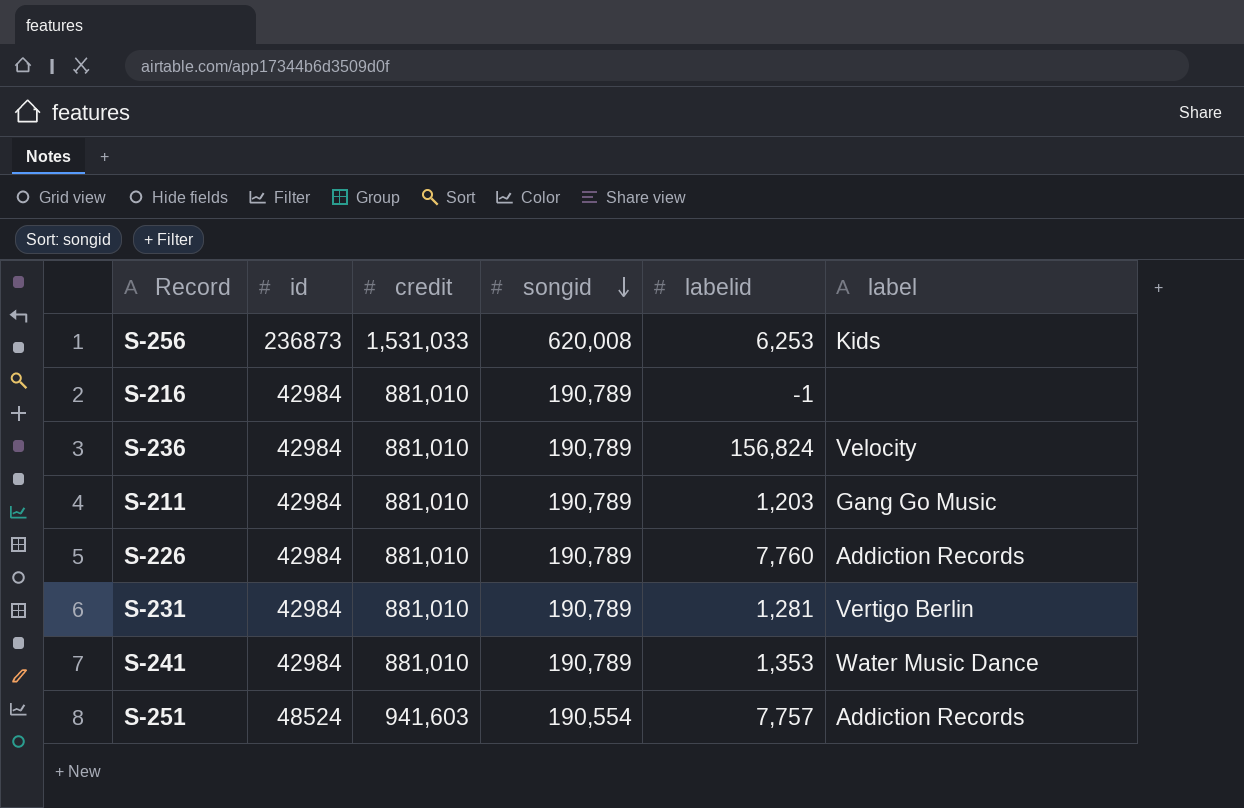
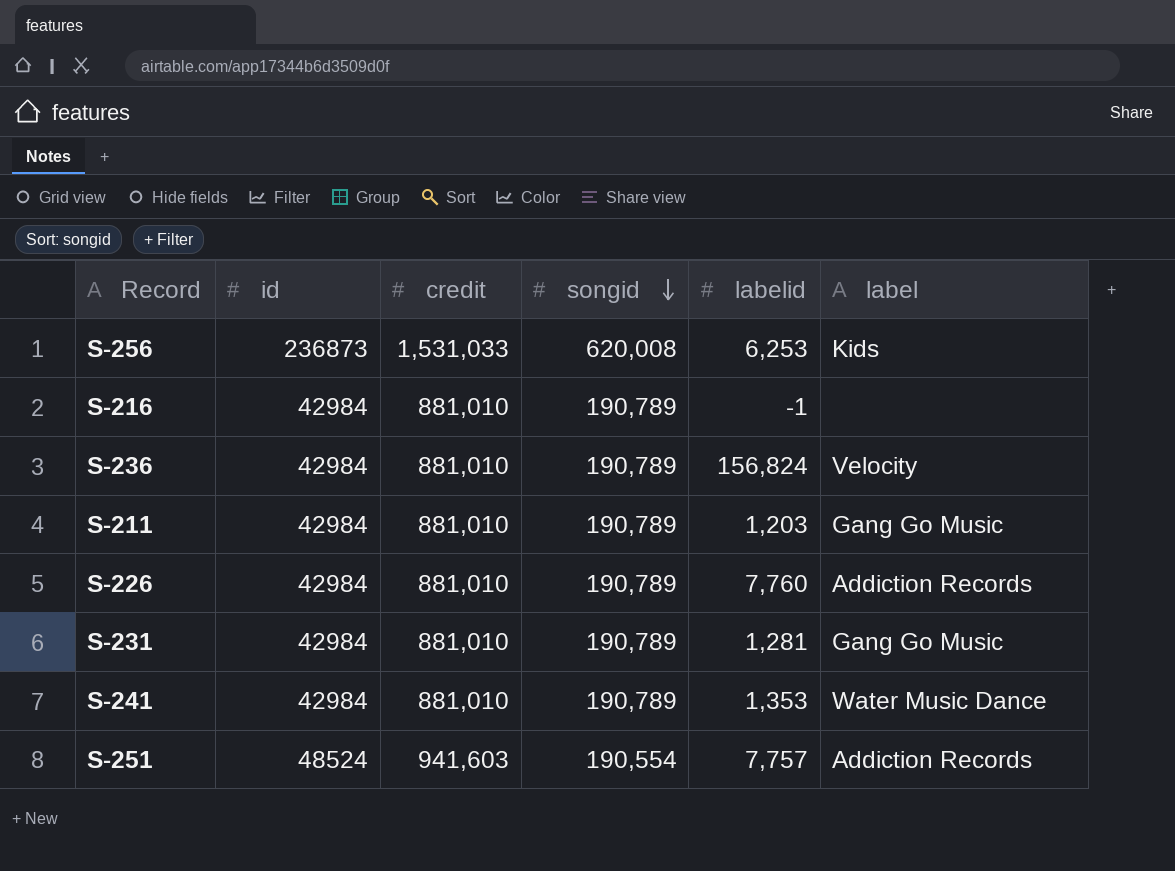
S-231 | label: Vertigo Berlin -> Gang Go Music

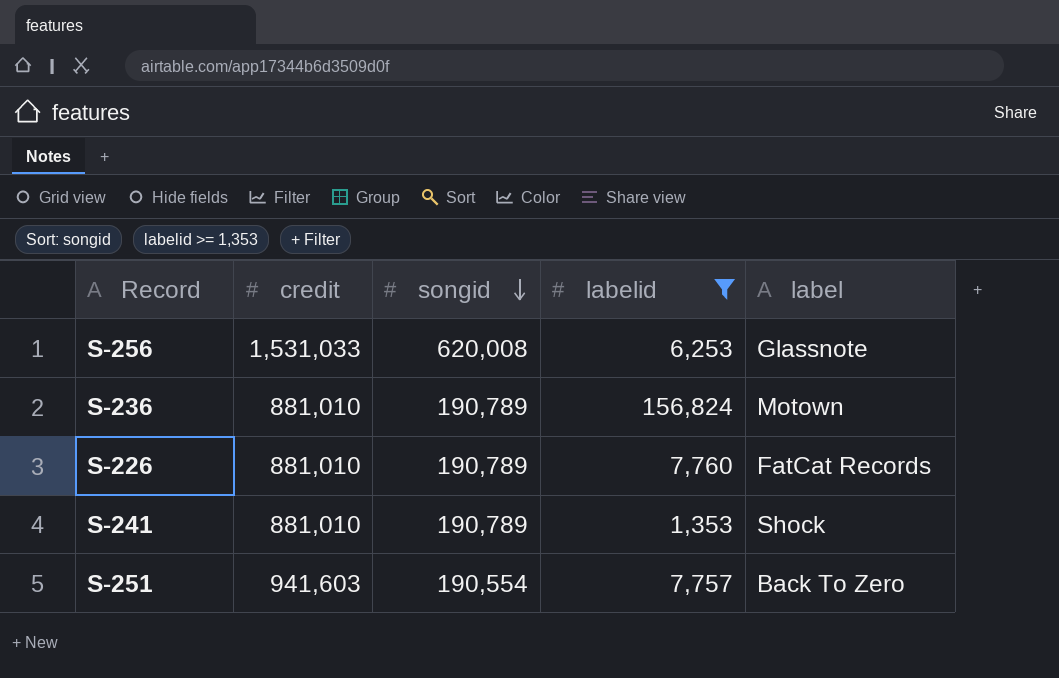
filter: none -> labelid >= 1,353
column id | position: 2 -> none
S-256 | label: Kids -> Glassnote
S-236 | label: Velocity -> Motown
S-226 | label: Addiction Records -> FatCat Records
S-241 | label: Water Music Dance -> Shock
S-251 | label: Addiction Records -> Back To Zero

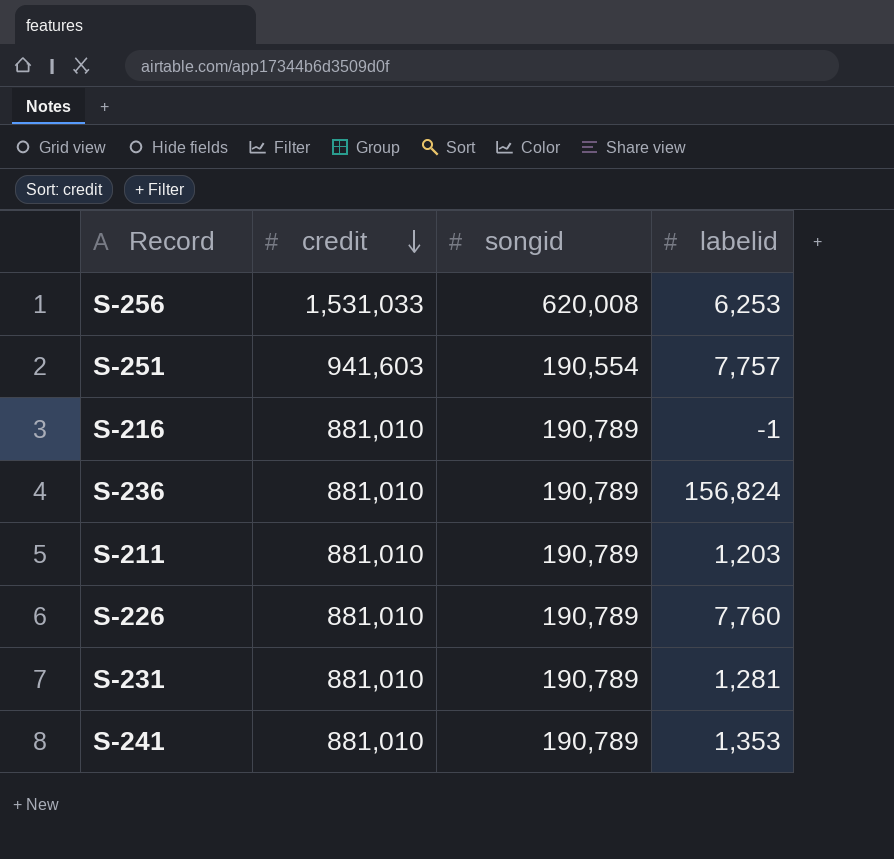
filter: labelid >= 1,353 -> none
row order: songid descending -> credit descending
column label | position: 5 -> none

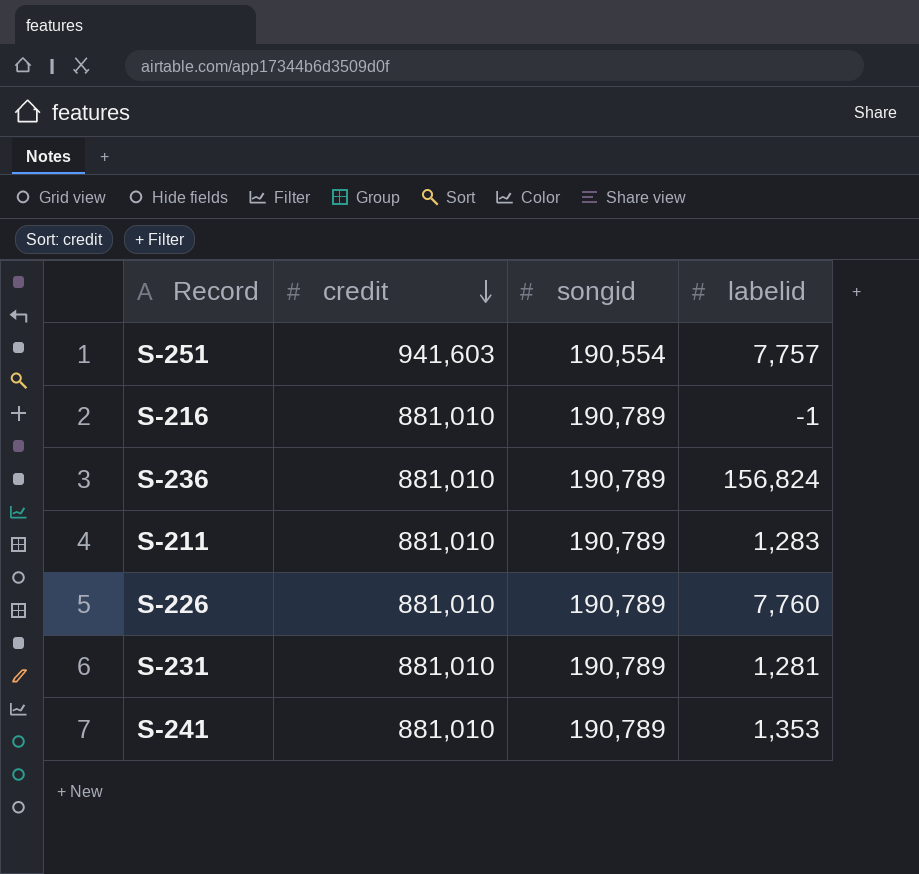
row S-256: 1,531,033 | 620,008 | 6,253 -> none
S-211 | labelid: 1,203 -> 1,283

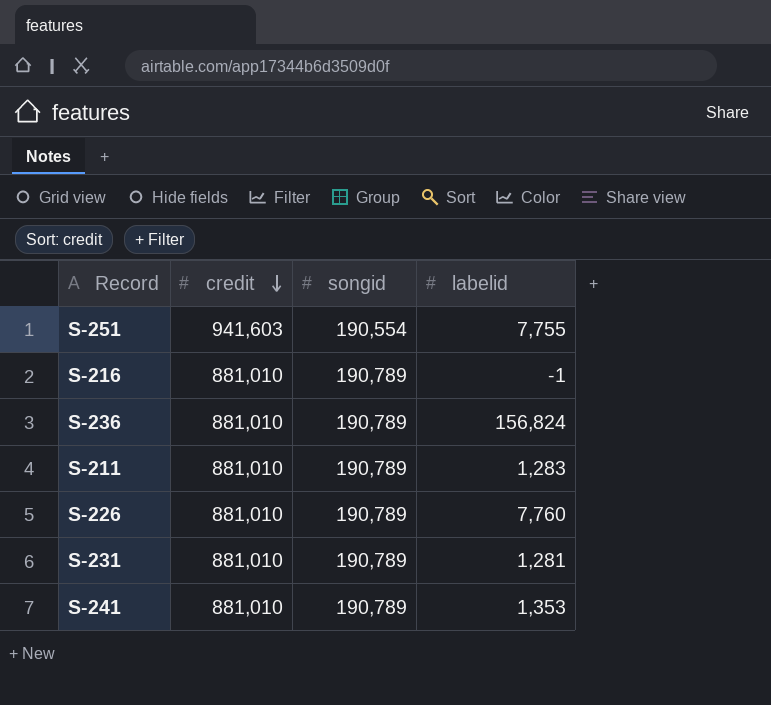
S-251 | labelid: 7,757 -> 7,755

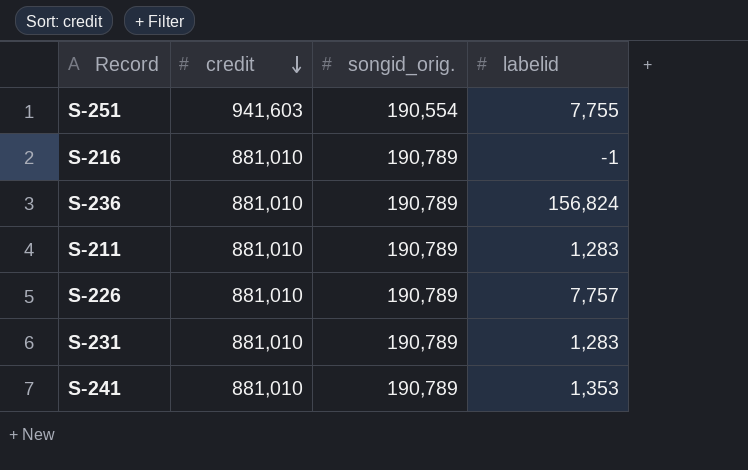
column name: songid -> songid_orig.
S-226 | labelid: 7,760 -> 7,757
S-231 | labelid: 1,281 -> 1,283

